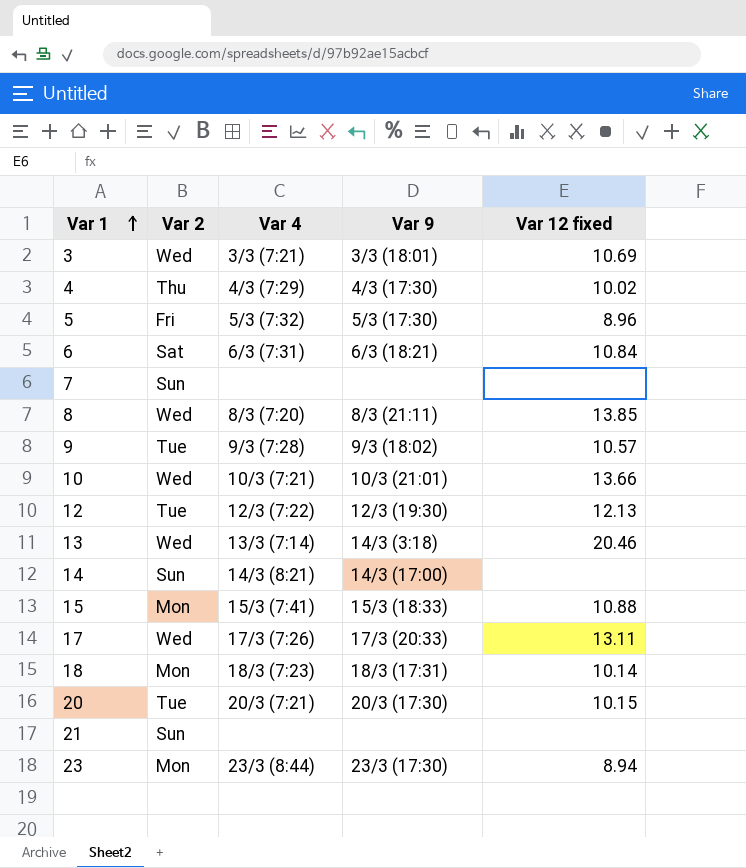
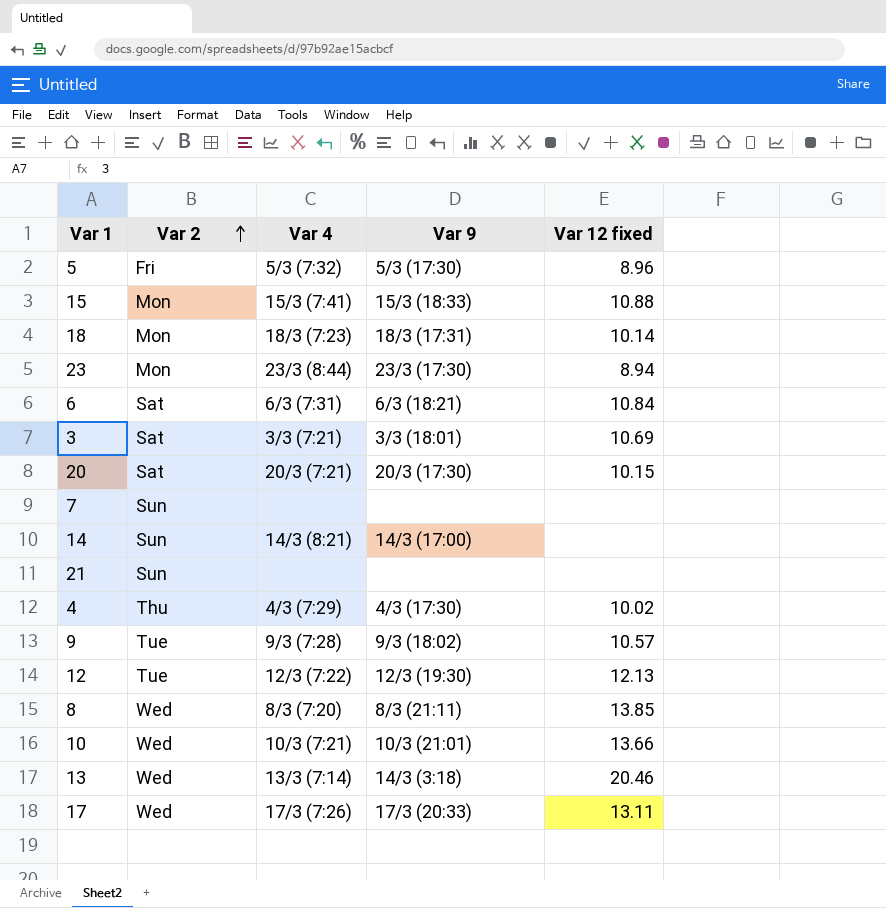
row order: Var 1 ascending -> Var 2 ascending
3 | Var 2: Wed -> Sat
20 | Var 2: Tue -> Sat

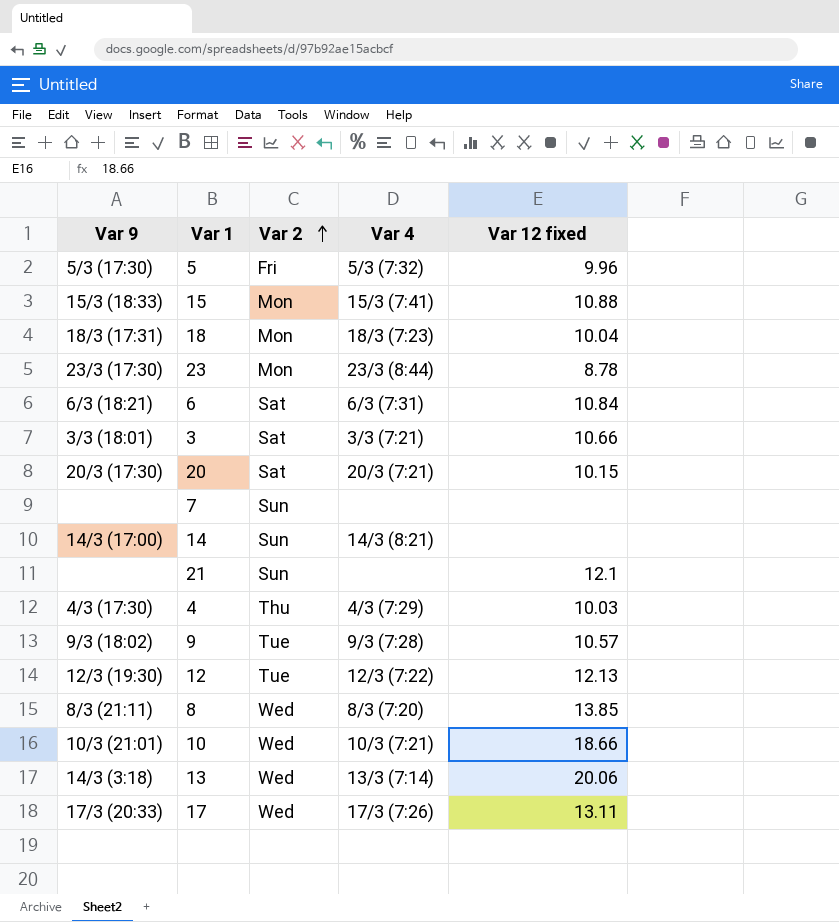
column Var 9 | position: 4 -> 1
5 | Var 12 fixed: 8.96 -> 9.96
18 | Var 12 fixed: 10.14 -> 10.04
23 | Var 12 fixed: 8.94 -> 8.78
3 | Var 12 fixed: 10.69 -> 10.66
21 | Var 12 fixed: none -> 12.1
4 | Var 12 fixed: 10.02 -> 10.03
10 | Var 12 fixed: 13.66 -> 18.66
13 | Var 12 fixed: 20.46 -> 20.06

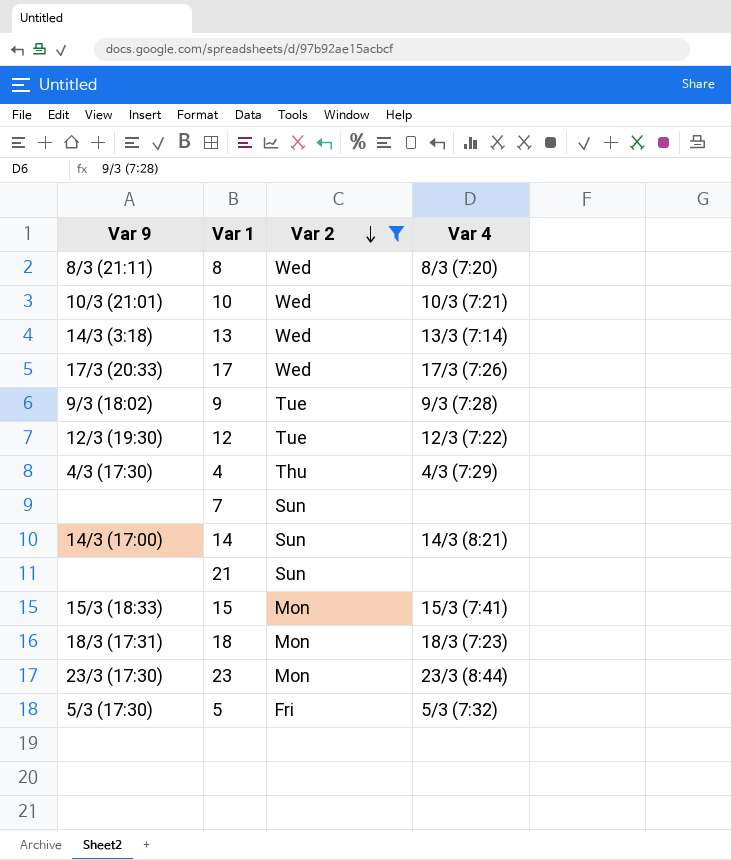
filter: none -> Var 2 != Sat
row order: Var 2 ascending -> Var 2 descending
column Var 12 fixed | position: 5 -> none

